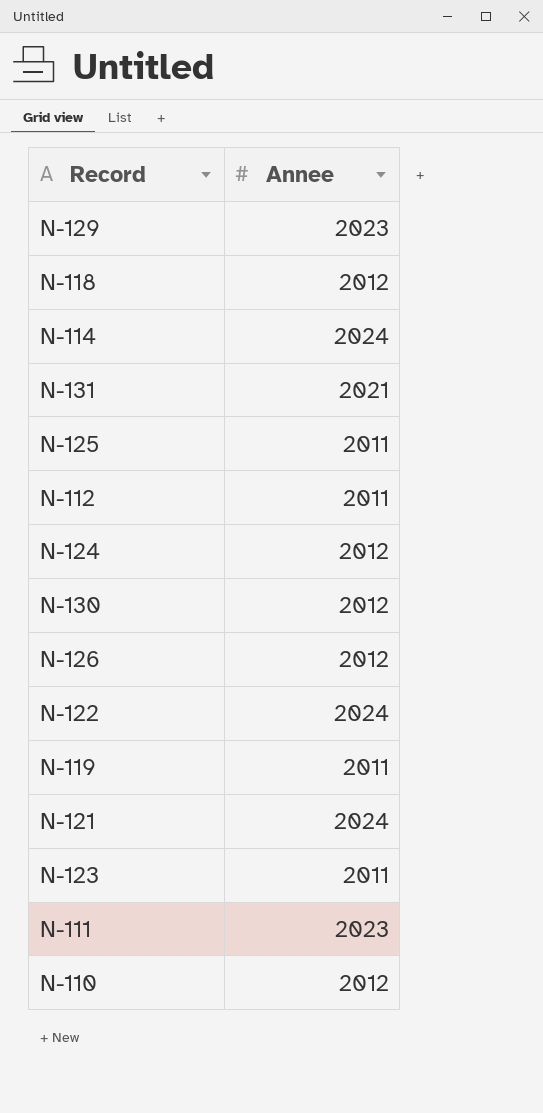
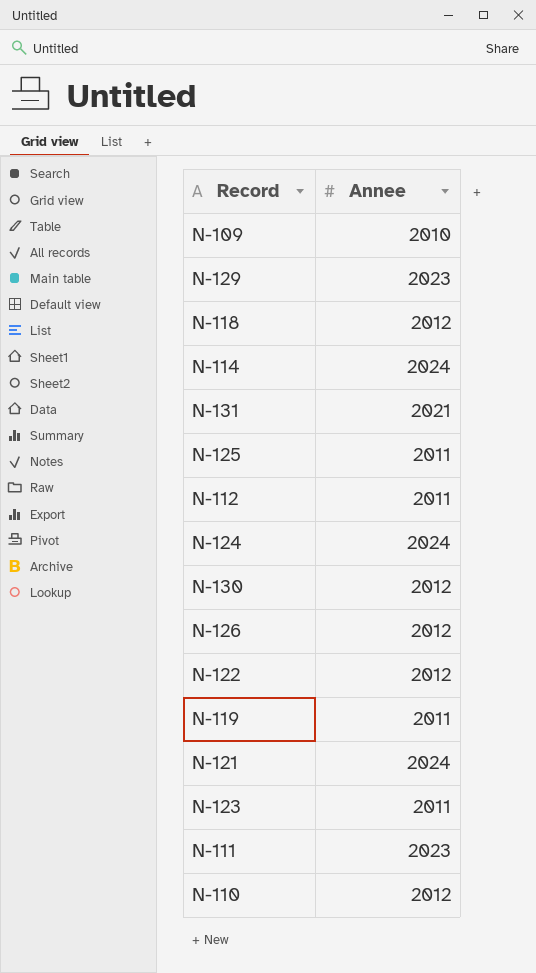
row N-109: none -> 2010
N-124 | Annee: 2012 -> 2024
N-122 | Annee: 2024 -> 2012

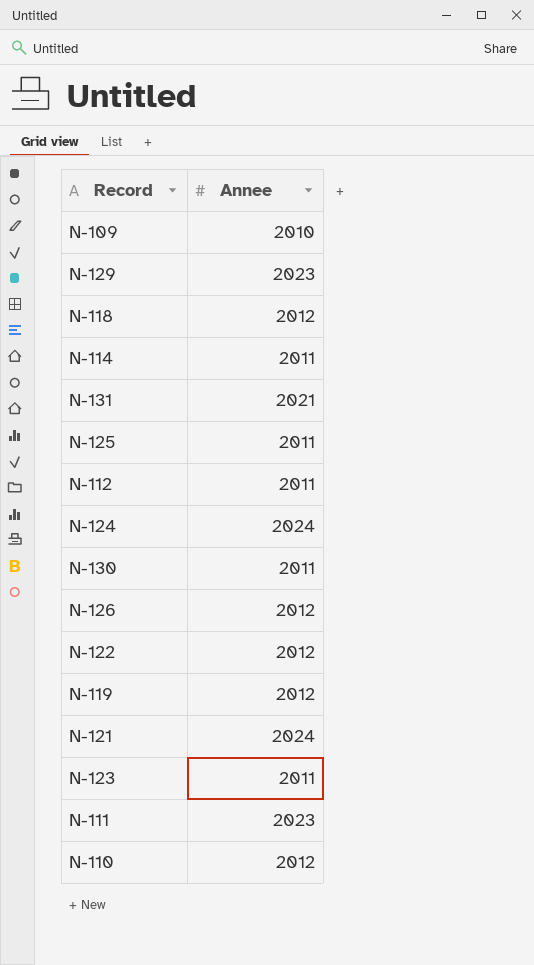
N-114 | Annee: 2024 -> 2011
N-130 | Annee: 2012 -> 2011
N-119 | Annee: 2011 -> 2012

